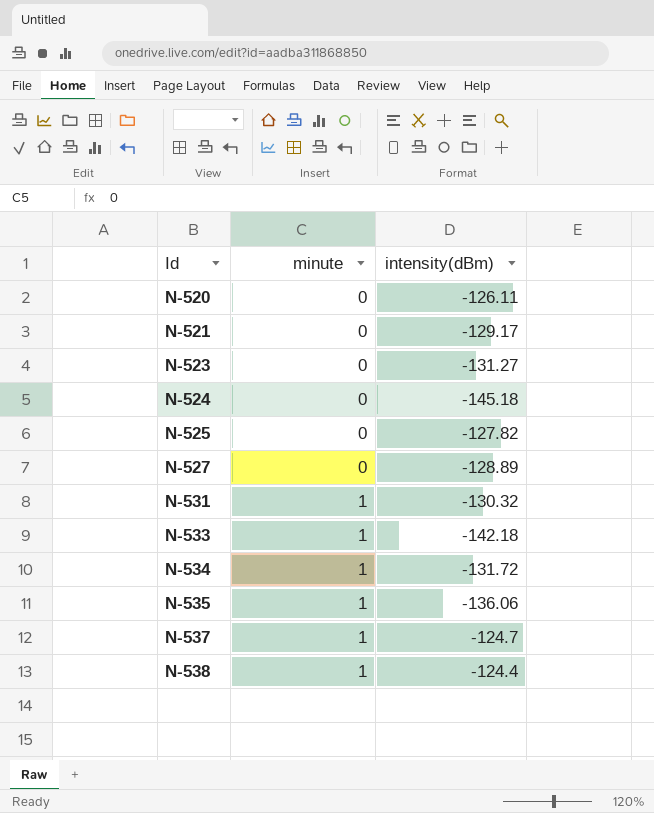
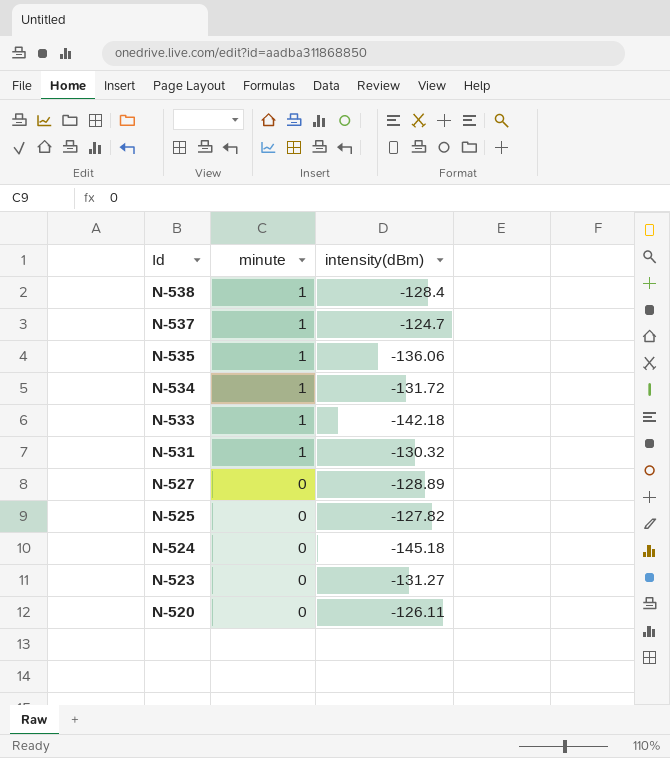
row order: Id ascending -> Id descending
row N-521: 0 | -129.17 -> none
N-538 | intensity(dBm): -124.4 -> -128.4

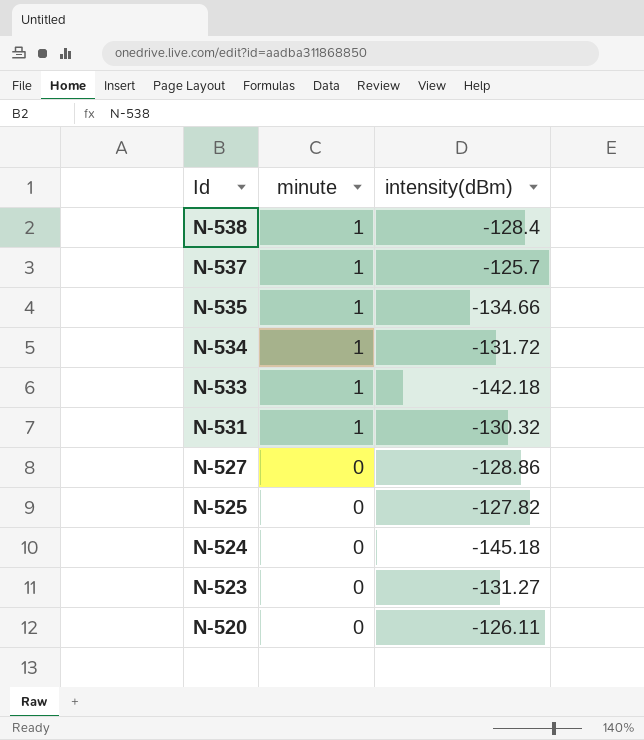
N-537 | intensity(dBm): -124.7 -> -125.7
N-535 | intensity(dBm): -136.06 -> -134.66
N-527 | intensity(dBm): -128.89 -> -128.86

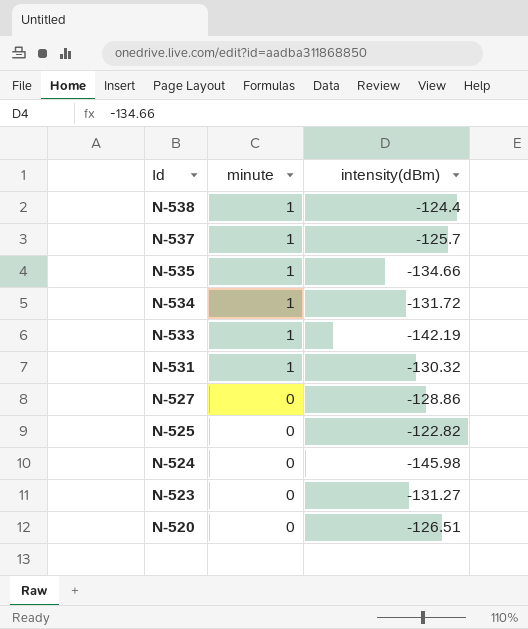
N-538 | intensity(dBm): -128.4 -> -124.4
N-533 | intensity(dBm): -142.18 -> -142.19
N-525 | intensity(dBm): -127.82 -> -122.82
N-524 | intensity(dBm): -145.18 -> -145.98
N-520 | intensity(dBm): -126.11 -> -126.51

